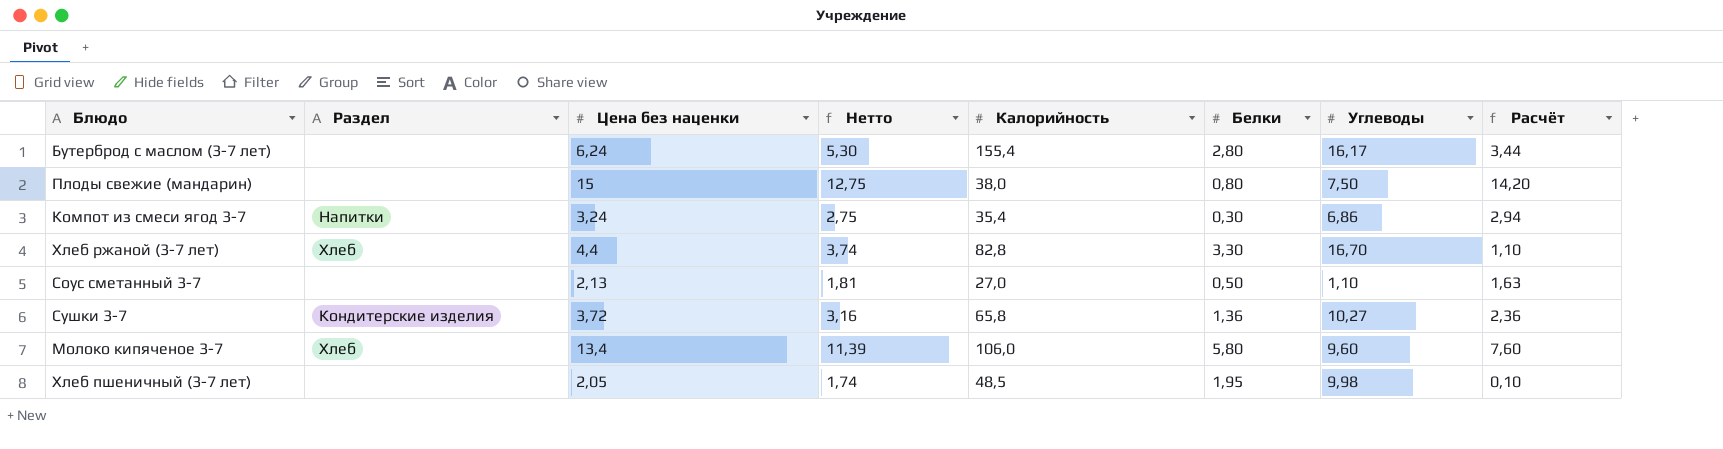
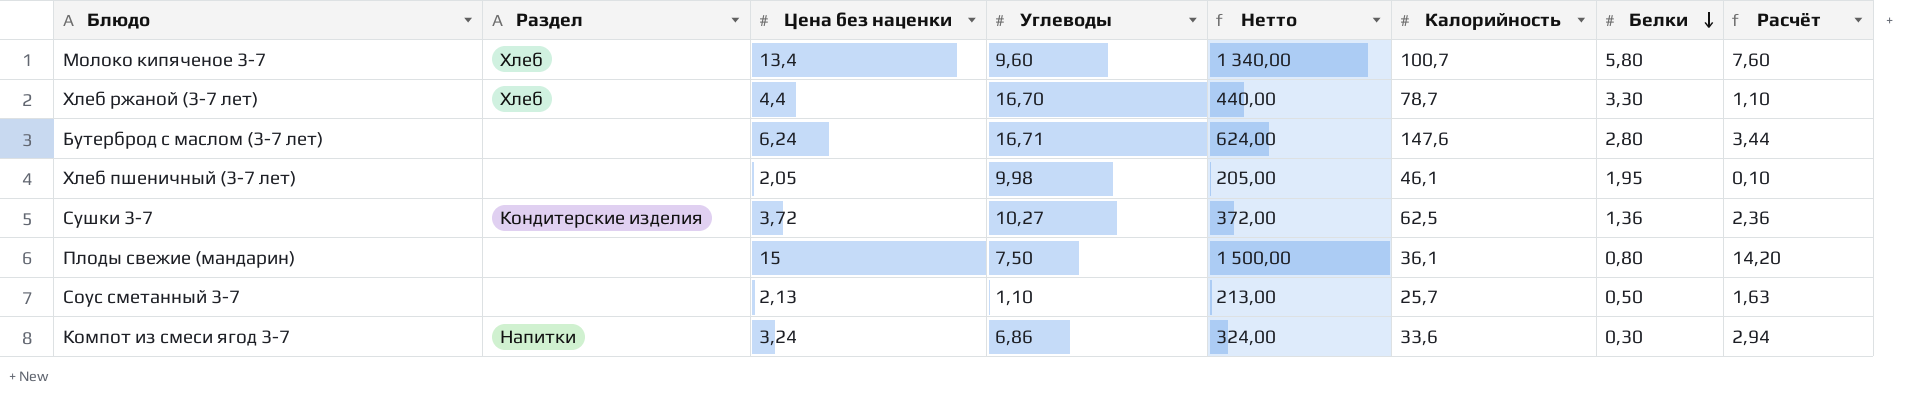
row order: none -> Белки descending
column Углеводы | position: 7 -> 4
column Нетто | formula: [Цена без наценки] * 0,85 -> [Цена без наценки] * 100
Молоко кипяченое 3-7 | Калорийность: 106,0 -> 100,7
Хлеб ржаной (3-7 лет) | Калорийность: 82,8 -> 78,7
Бутерброд с маслом (3-7 лет) | Углеводы: 16,17 -> 16,71
Бутерброд с маслом (3-7 лет) | Калорийность: 155,4 -> 147,6
Хлеб пшеничный (3-7 лет) | Калорийность: 48,5 -> 46,1
Сушки 3-7 | Калорийность: 65,8 -> 62,5
Плоды свежие (мандарин) | Калорийность: 38,0 -> 36,1
Соус сметанный 3-7 | Калорийность: 27,0 -> 25,7
Компот из смеси ягод 3-7 | Калорийность: 35,4 -> 33,6

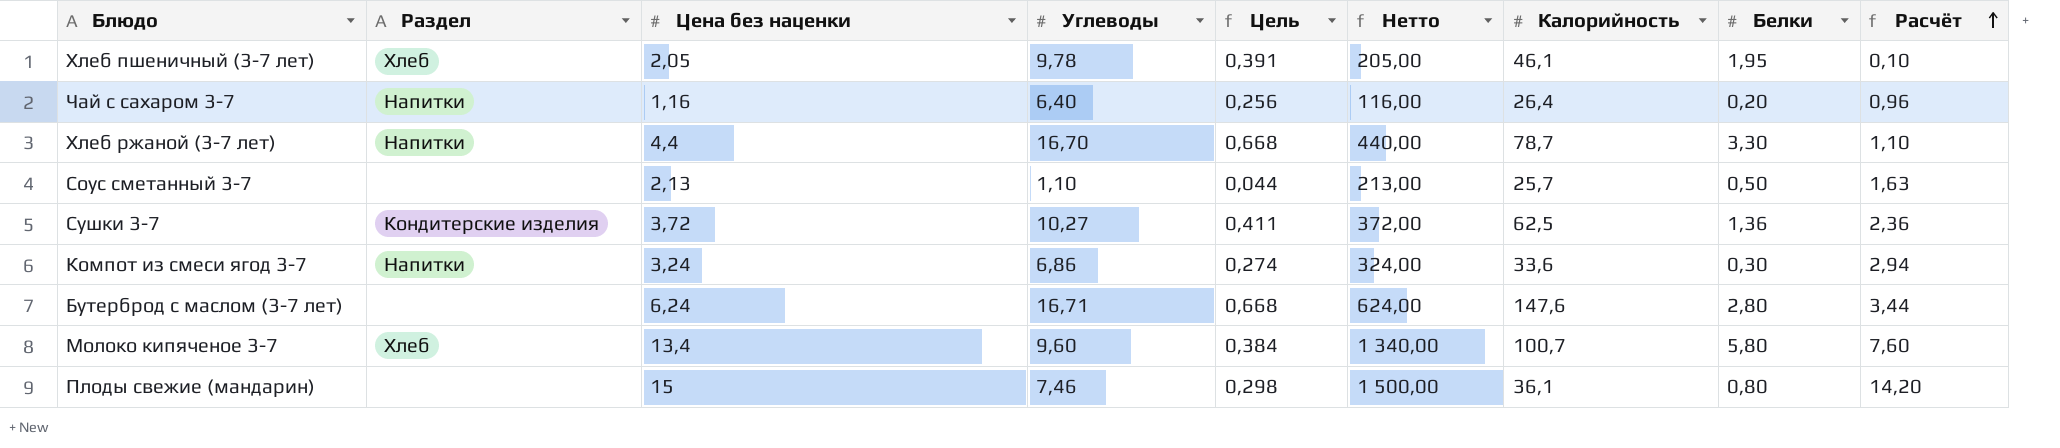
row order: Белки descending -> Расчёт ascending
column Цель | formula: none -> [Углеводы] * 0,04
Хлеб пшеничный (3-7 лет) | Раздел: none -> Хлеб
Хлеб пшеничный (3-7 лет) | Углеводы: 9,98 -> 9,78
row Чай с сахаром 3-7: none -> Напитки | 1,16 | 6,40 | 0,256 | 116,00 | 26,4 | 0,20 | 0,96
Хлеб ржаной (3-7 лет) | Раздел: Хлеб -> Напитки
Плоды свежие (мандарин) | Углеводы: 7,50 -> 7,46

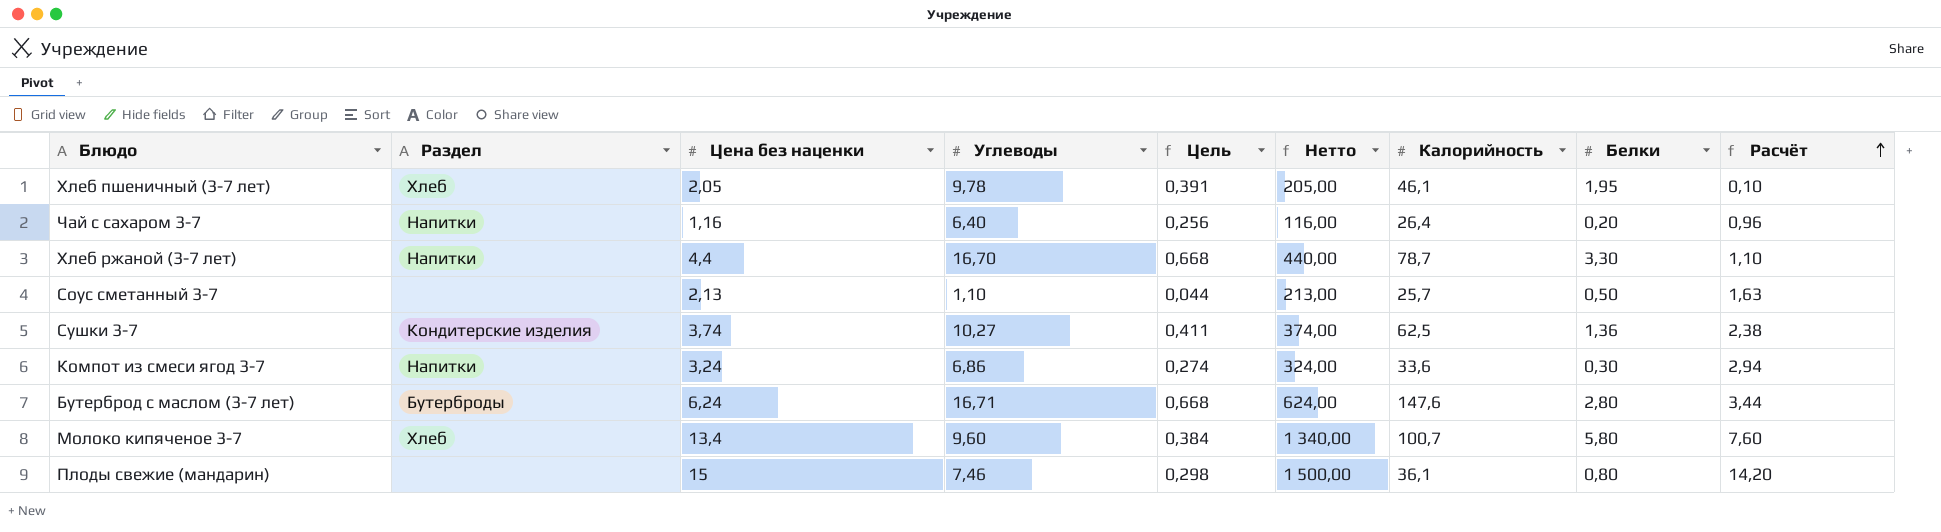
Сушки 3-7 | Цена без наценки: 3,72 -> 3,74
Сушки 3-7 | Нетто: 372,00 -> 374,00
Сушки 3-7 | Расчёт: 2,36 -> 2,38
Бутерброд с маслом (3-7 лет) | Раздел: none -> Бутерброды

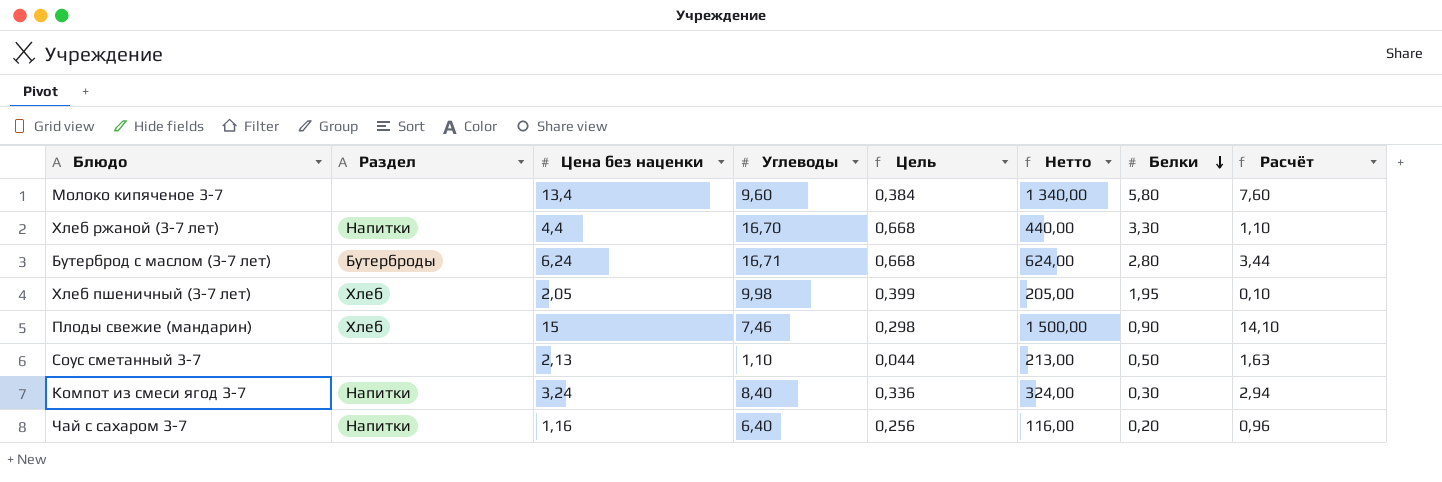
row order: Расчёт ascending -> Белки descending
column Калорийность | position: 7 -> none
row Сушки 3-7: Кондитерские изделия | 3,74 | 10,27 | 0,411 | 374,00 | 62,5 | 1,36 | 2,38 -> none
Молоко кипяченое 3-7 | Раздел: Хлеб -> none
Хлеб пшеничный (3-7 лет) | Углеводы: 9,78 -> 9,98
Хлеб пшеничный (3-7 лет) | Цель: 0,391 -> 0,399
Плоды свежие (мандарин) | Раздел: none -> Хлеб
Плоды свежие (мандарин) | Белки: 0,80 -> 0,90
Плоды свежие (мандарин) | Расчёт: 14,20 -> 14,10
Компот из смеси ягод 3-7 | Углеводы: 6,86 -> 8,40
Компот из смеси ягод 3-7 | Цель: 0,274 -> 0,336

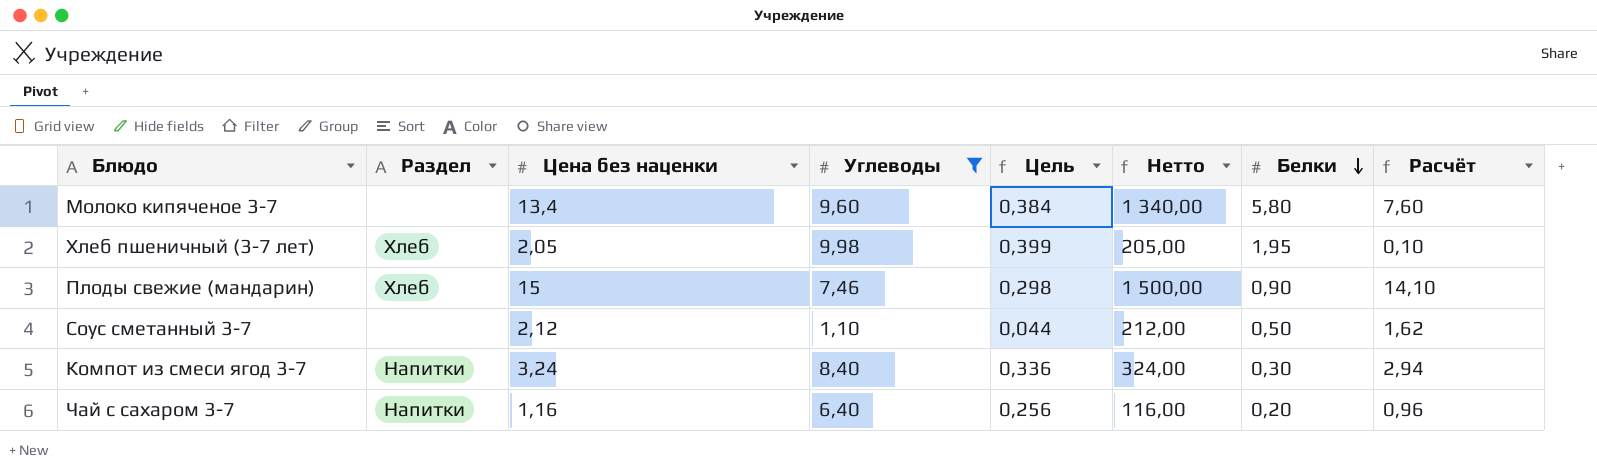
filter: none -> Углеводы <= 9,98
Соус сметанный 3-7 | Цена без наценки: 2,13 -> 2,12
Соус сметанный 3-7 | Нетто: 213,00 -> 212,00
Соус сметанный 3-7 | Расчёт: 1,63 -> 1,62

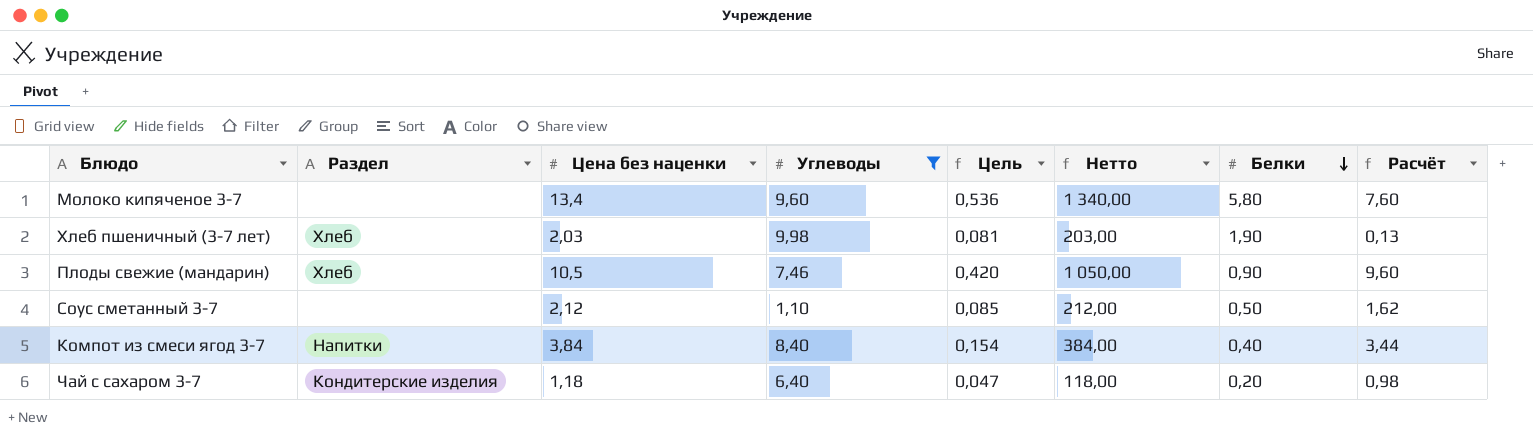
column Цель | formula: [Углеводы] * 0,04 -> [Цена без наценки] * 0,04
Хлеб пшеничный (3-7 лет) | Цена без наценки: 2,05 -> 2,03
Хлеб пшеничный (3-7 лет) | Нетто: 205,00 -> 203,00
Хлеб пшеничный (3-7 лет) | Белки: 1,95 -> 1,90
Хлеб пшеничный (3-7 лет) | Расчёт: 0,10 -> 0,13
Плоды свежие (мандарин) | Цена без наценки: 15 -> 10,5
Плоды свежие (мандарин) | Нетто: 1 500,00 -> 1 050,00
Плоды свежие (мандарин) | Расчёт: 14,10 -> 9,60
Компот из смеси ягод 3-7 | Цена без наценки: 3,24 -> 3,84
Компот из смеси ягод 3-7 | Нетто: 324,00 -> 384,00
Компот из смеси ягод 3-7 | Белки: 0,30 -> 0,40
Компот из смеси ягод 3-7 | Расчёт: 2,94 -> 3,44
Чай с сахаром 3-7 | Раздел: Напитки -> Кондитерские изделия
Чай с сахаром 3-7 | Цена без наценки: 1,16 -> 1,18
Чай с сахаром 3-7 | Нетто: 116,00 -> 118,00
Чай с сахаром 3-7 | Расчёт: 0,96 -> 0,98

